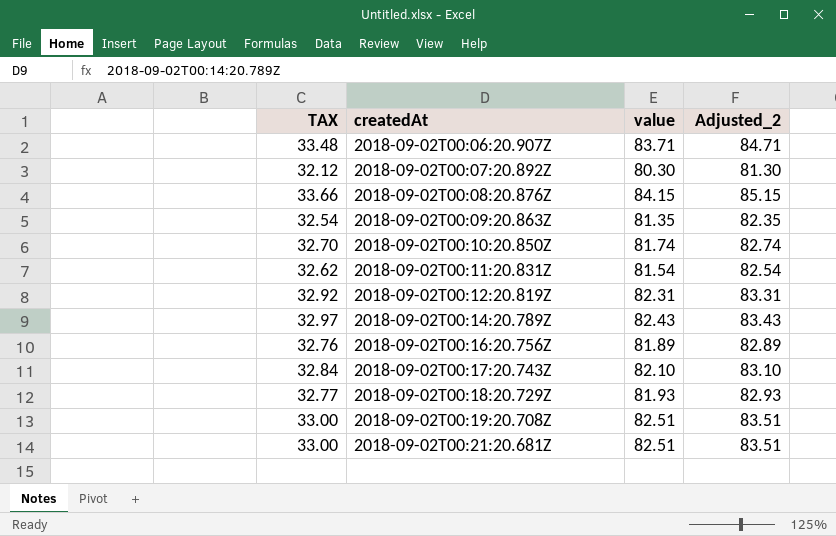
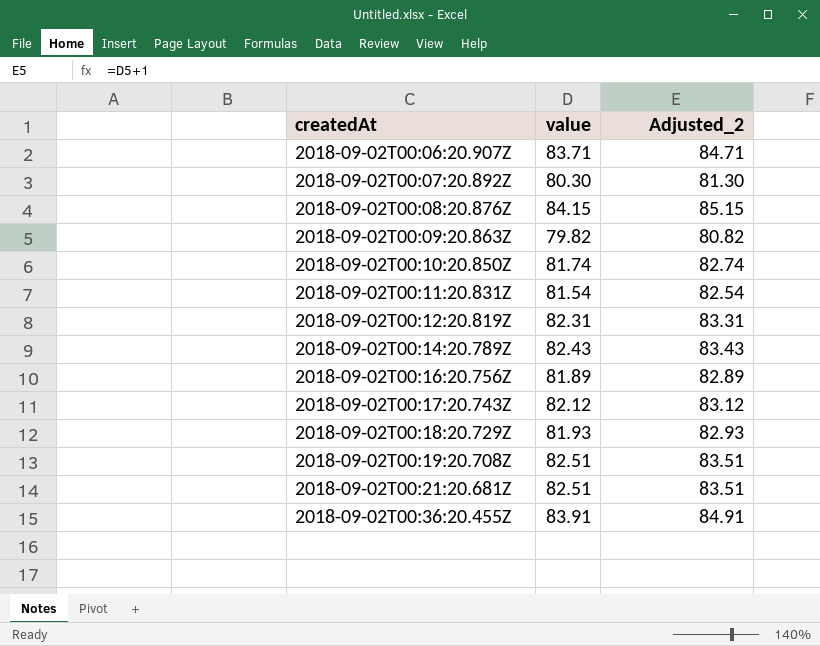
column TAX | formula: [value] * 0.4 -> none
2018-09-02T00:09:20.863Z | value: 81.35 -> 79.82
2018-09-02T00:09:20.863Z | Adjusted_2: 82.35 -> 80.82
2018-09-02T00:17:20.743Z | value: 82.10 -> 82.12
2018-09-02T00:17:20.743Z | Adjusted_2: 83.10 -> 83.12
row 2018-09-02T00:36:20.455Z: none -> 83.91 | 84.91

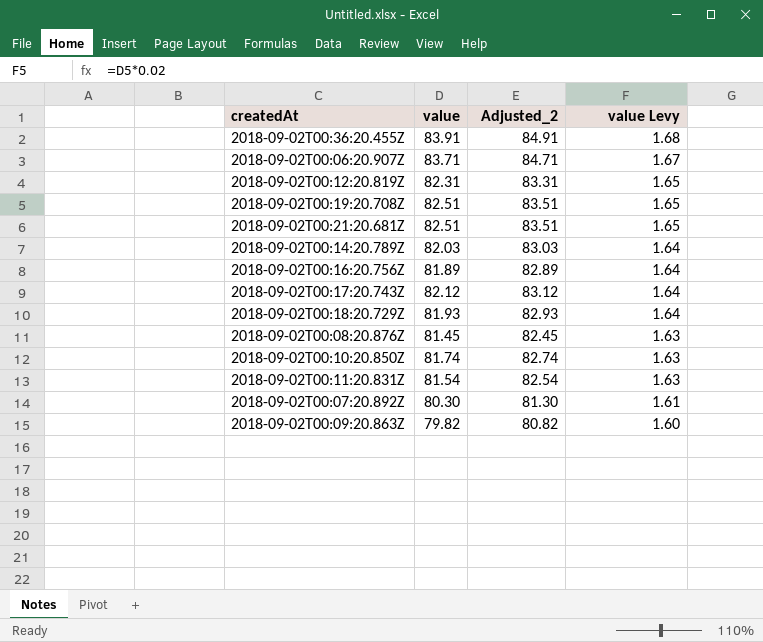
row order: createdAt ascending -> value Levy descending
column value Levy | formula: none -> [value] * 0.02
2018-09-02T00:14:20.789Z | value: 82.43 -> 82.03
2018-09-02T00:14:20.789Z | Adjusted_2: 83.43 -> 83.03
2018-09-02T00:08:20.876Z | value: 84.15 -> 81.45
2018-09-02T00:08:20.876Z | Adjusted_2: 85.15 -> 82.45

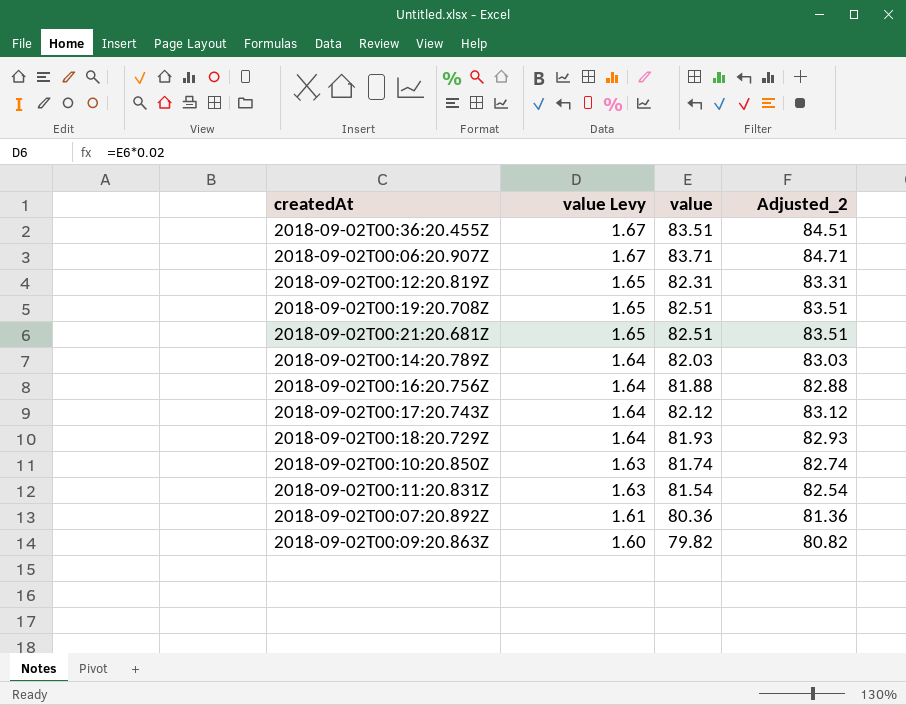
column value Levy | position: 4 -> 2
row 2018-09-02T00:08:20.876Z: 81.45 | 82.45 | 1.63 -> none
2018-09-02T00:36:20.455Z | value Levy: 1.68 -> 1.67
2018-09-02T00:36:20.455Z | value: 83.91 -> 83.51
2018-09-02T00:36:20.455Z | Adjusted_2: 84.91 -> 84.51
2018-09-02T00:16:20.756Z | value: 81.89 -> 81.88
2018-09-02T00:16:20.756Z | Adjusted_2: 82.89 -> 82.88
2018-09-02T00:07:20.892Z | value: 80.30 -> 80.36
2018-09-02T00:07:20.892Z | Adjusted_2: 81.30 -> 81.36

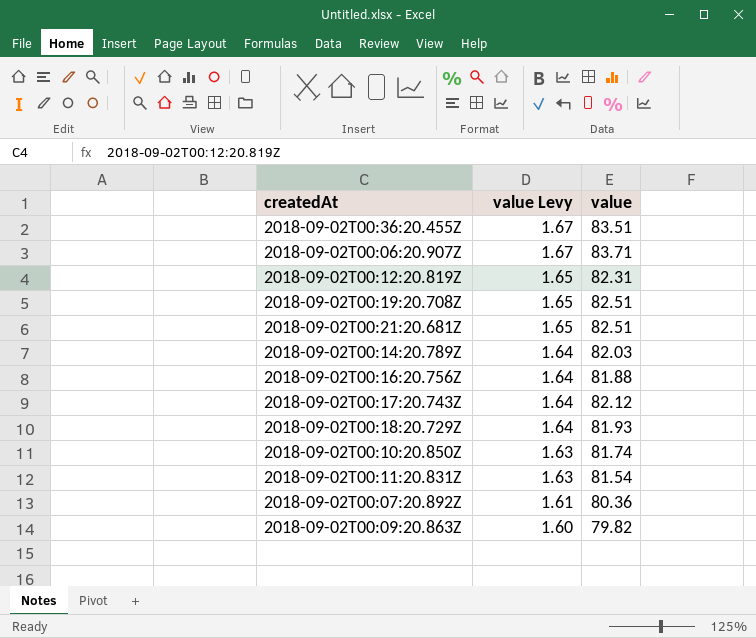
column Adjusted_2 | formula: [value] + 1 -> none

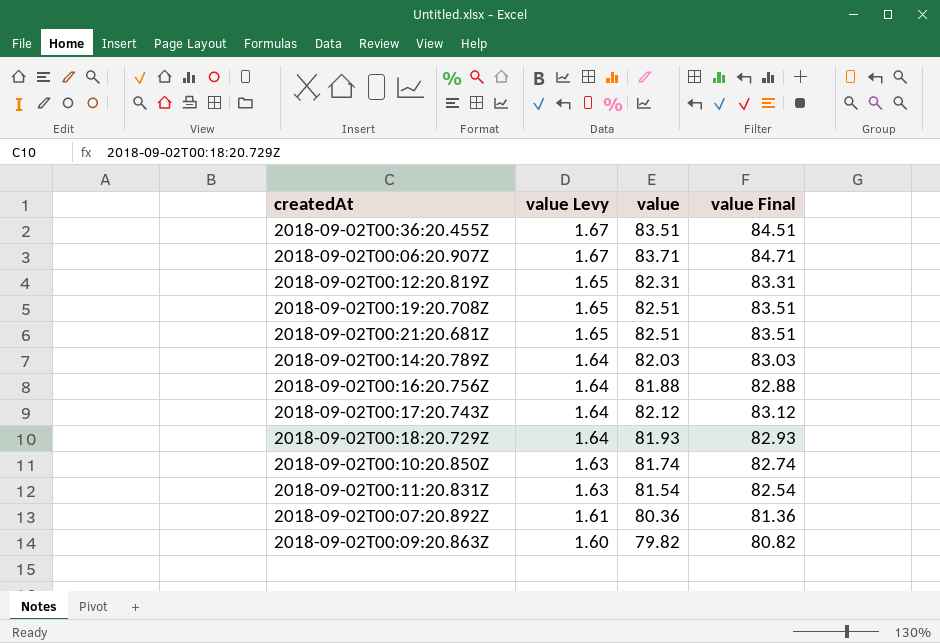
column value Final | formula: none -> [value] + 1

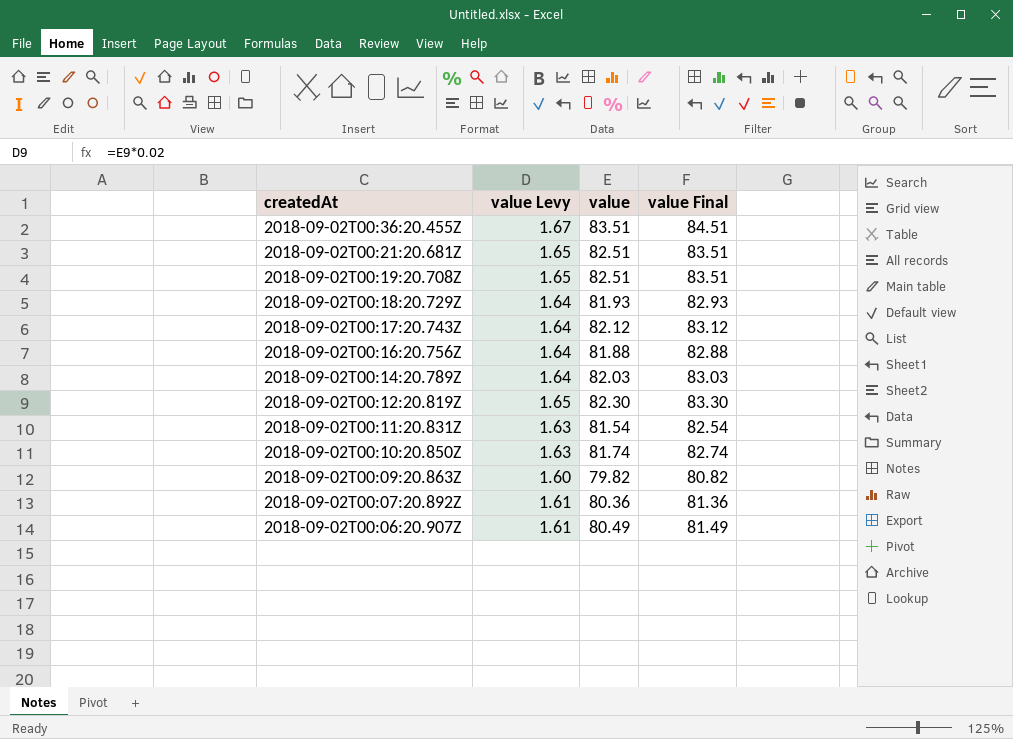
row order: value Levy descending -> createdAt descending
2018-09-02T00:12:20.819Z | value: 82.31 -> 82.30
2018-09-02T00:12:20.819Z | value Final: 83.31 -> 83.30
2018-09-02T00:06:20.907Z | value Levy: 1.67 -> 1.61
2018-09-02T00:06:20.907Z | value: 83.71 -> 80.49
2018-09-02T00:06:20.907Z | value Final: 84.71 -> 81.49

